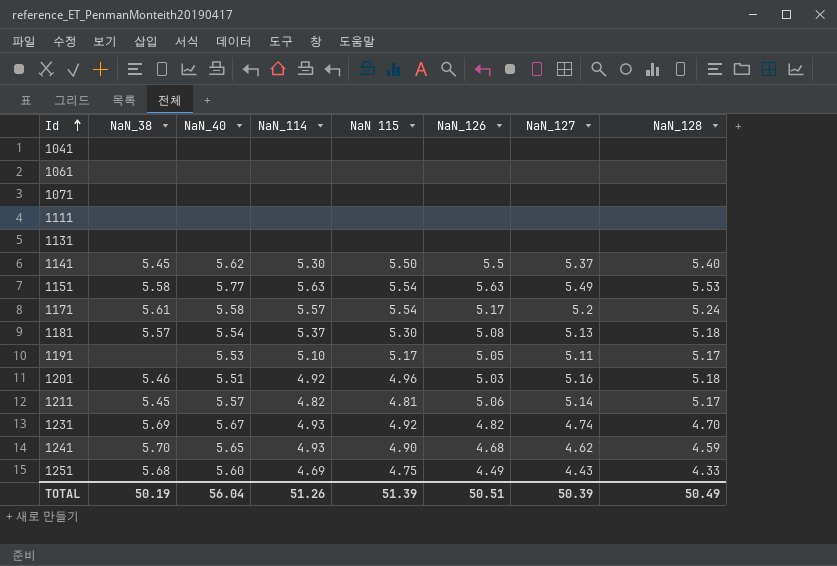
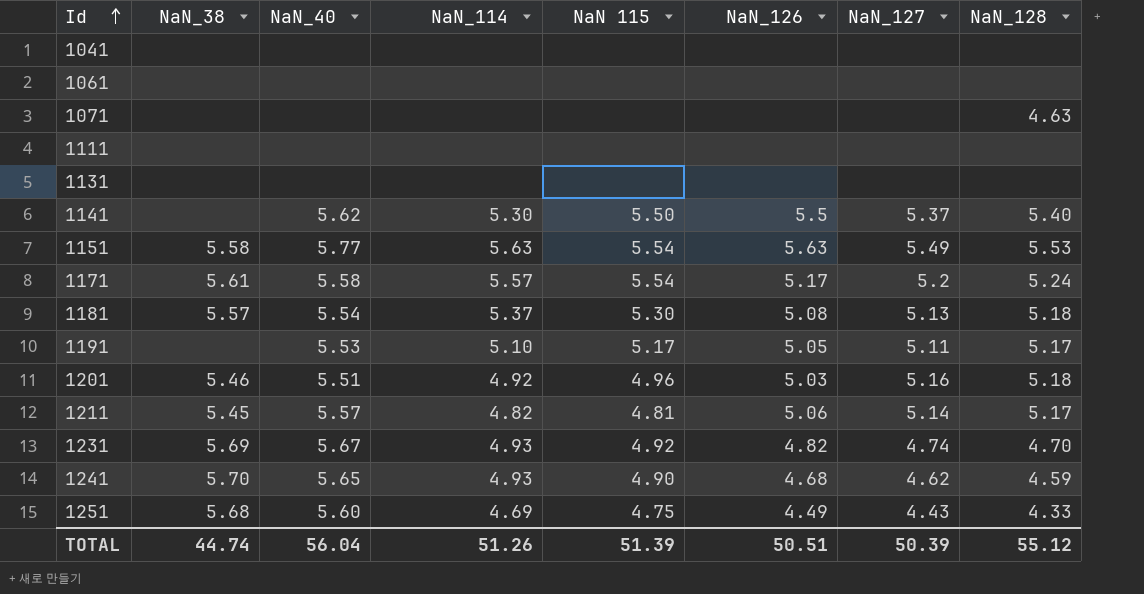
1071 | NaN_128: none -> 4.63
1141 | NaN_38: 5.45 -> none
TOTAL | NaN_38: 50.19 -> 44.74
TOTAL | NaN_128: 50.49 -> 55.12

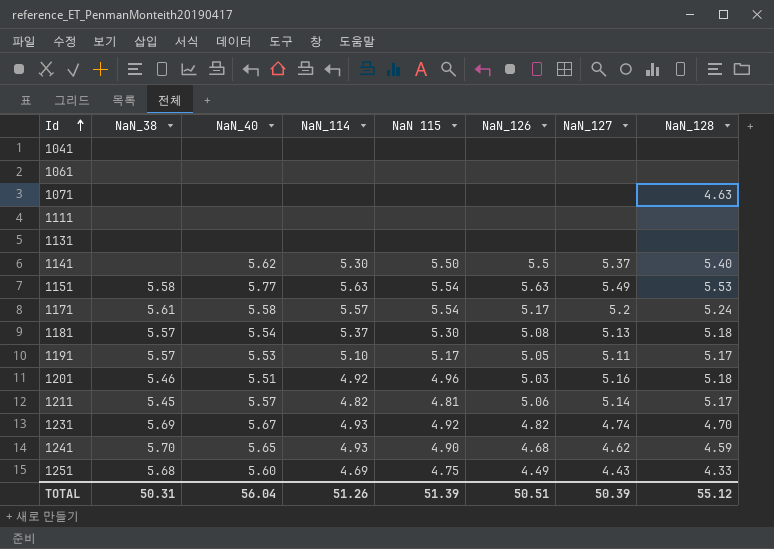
1191 | NaN_38: none -> 5.57
TOTAL | NaN_38: 44.74 -> 50.31

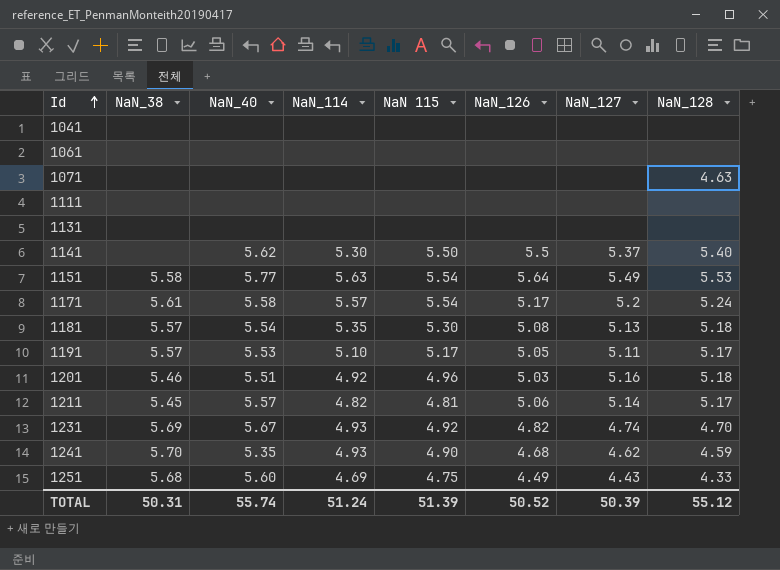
1151 | NaN_126: 5.63 -> 5.64
1181 | NaN_114: 5.37 -> 5.35
1241 | NaN_40: 5.65 -> 5.35
TOTAL | NaN_40: 56.04 -> 55.74
TOTAL | NaN_114: 51.26 -> 51.24
TOTAL | NaN_126: 50.51 -> 50.52

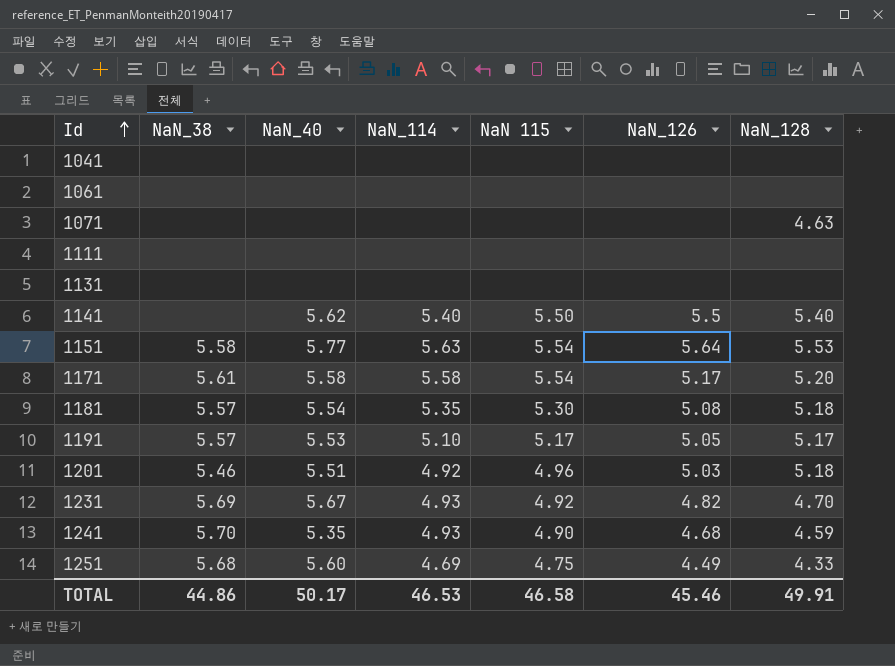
column NaN_127 | position: 7 -> none
row 1211: 5.45 | 5.57 | 4.82 | 4.81 | 5.06 | 5.14 | 5.17 -> none
1141 | NaN_114: 5.30 -> 5.40
1171 | NaN_114: 5.57 -> 5.58
1171 | NaN_128: 5.24 -> 5.20
TOTAL | NaN_38: 50.31 -> 44.86
TOTAL | NaN_40: 55.74 -> 50.17
TOTAL | NaN_114: 51.24 -> 46.53
TOTAL | NaN 115: 51.39 -> 46.58
TOTAL | NaN_126: 50.52 -> 45.46
TOTAL | NaN_128: 55.12 -> 49.91

